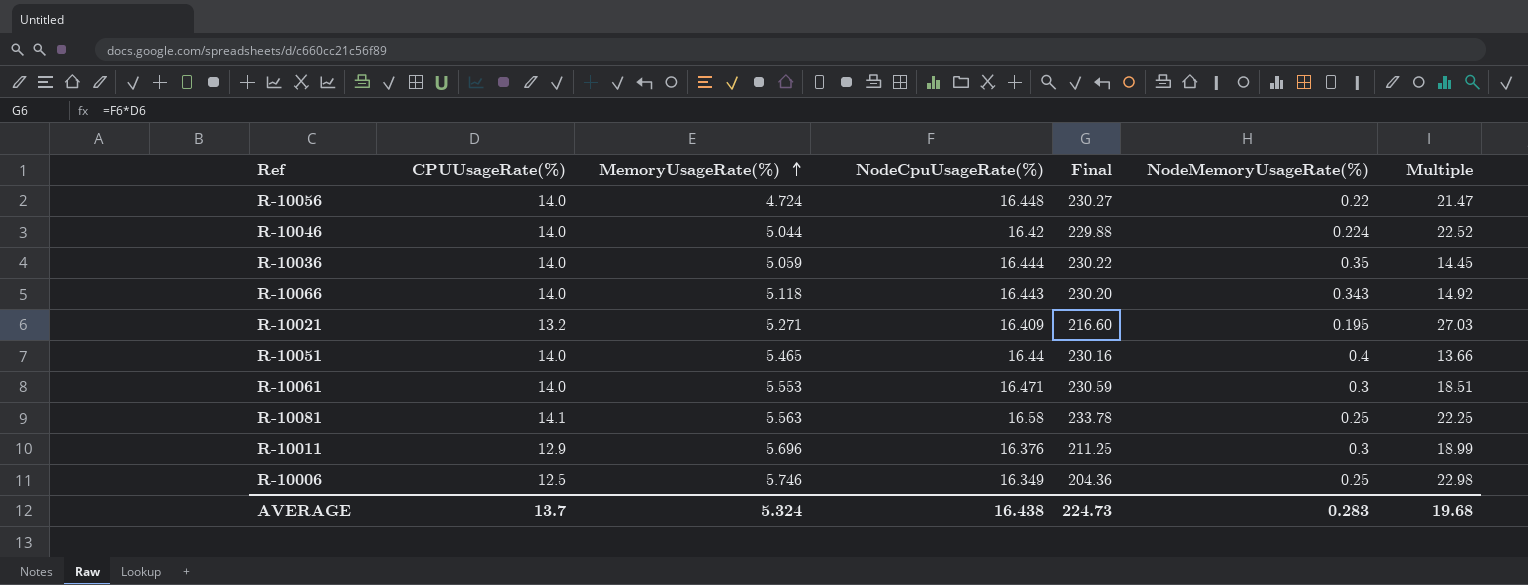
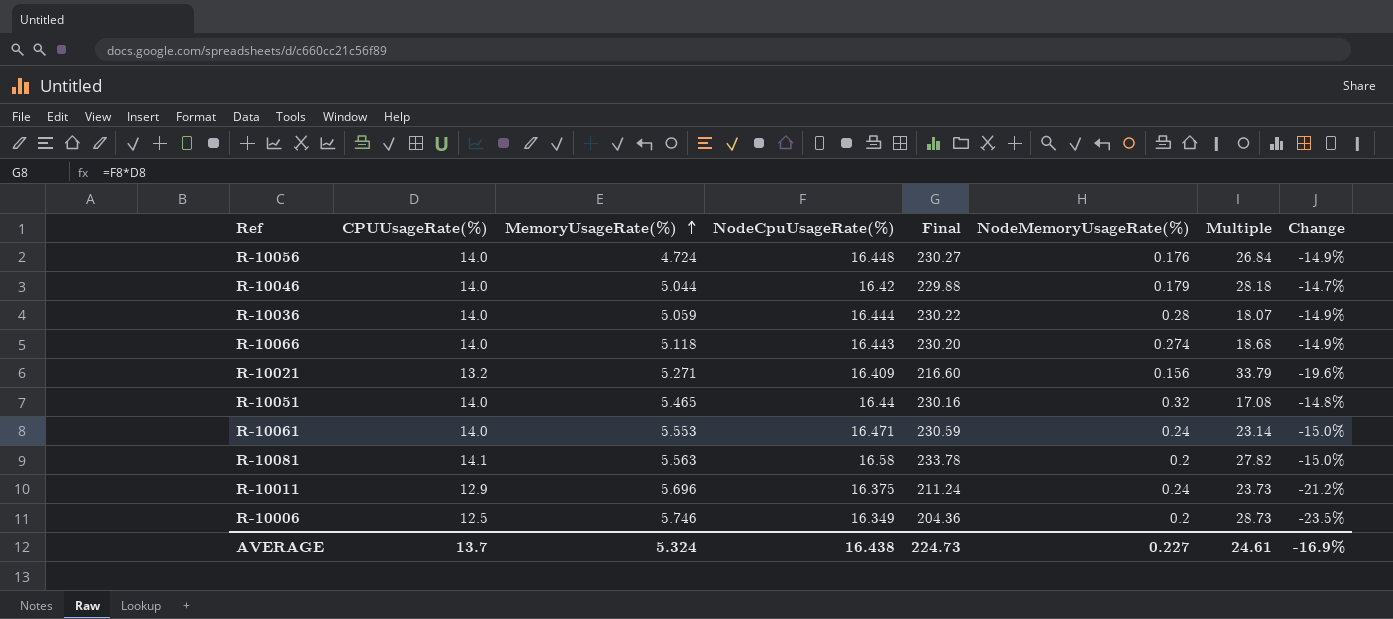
column Change | formula: none -> ([CPUUsageRate(%)] - [NodeCpuUsageRate(%)]) / [NodeCpuUsageRate(%)]
R-10056 | NodeMemoryUsageRate(%): 0.22 -> 0.176
R-10056 | Multiple: 21.47 -> 26.84
R-10046 | NodeMemoryUsageRate(%): 0.224 -> 0.179
R-10046 | Multiple: 22.52 -> 28.18
R-10036 | NodeMemoryUsageRate(%): 0.35 -> 0.28
R-10036 | Multiple: 14.45 -> 18.07
R-10066 | NodeMemoryUsageRate(%): 0.343 -> 0.274
R-10066 | Multiple: 14.92 -> 18.68
R-10021 | NodeMemoryUsageRate(%): 0.195 -> 0.156
R-10021 | Multiple: 27.03 -> 33.79
R-10051 | NodeMemoryUsageRate(%): 0.4 -> 0.32
R-10051 | Multiple: 13.66 -> 17.08
R-10061 | NodeMemoryUsageRate(%): 0.3 -> 0.24
R-10061 | Multiple: 18.51 -> 23.14
R-10081 | NodeMemoryUsageRate(%): 0.25 -> 0.2
R-10081 | Multiple: 22.25 -> 27.82
R-10011 | NodeCpuUsageRate(%): 16.376 -> 16.375
R-10011 | Final: 211.25 -> 211.24
R-10011 | NodeMemoryUsageRate(%): 0.3 -> 0.24
R-10011 | Multiple: 18.99 -> 23.73
R-10006 | NodeMemoryUsageRate(%): 0.25 -> 0.2
R-10006 | Multiple: 22.98 -> 28.73
AVERAGE | NodeMemoryUsageRate(%): 0.283 -> 0.227
AVERAGE | Multiple: 19.68 -> 24.61

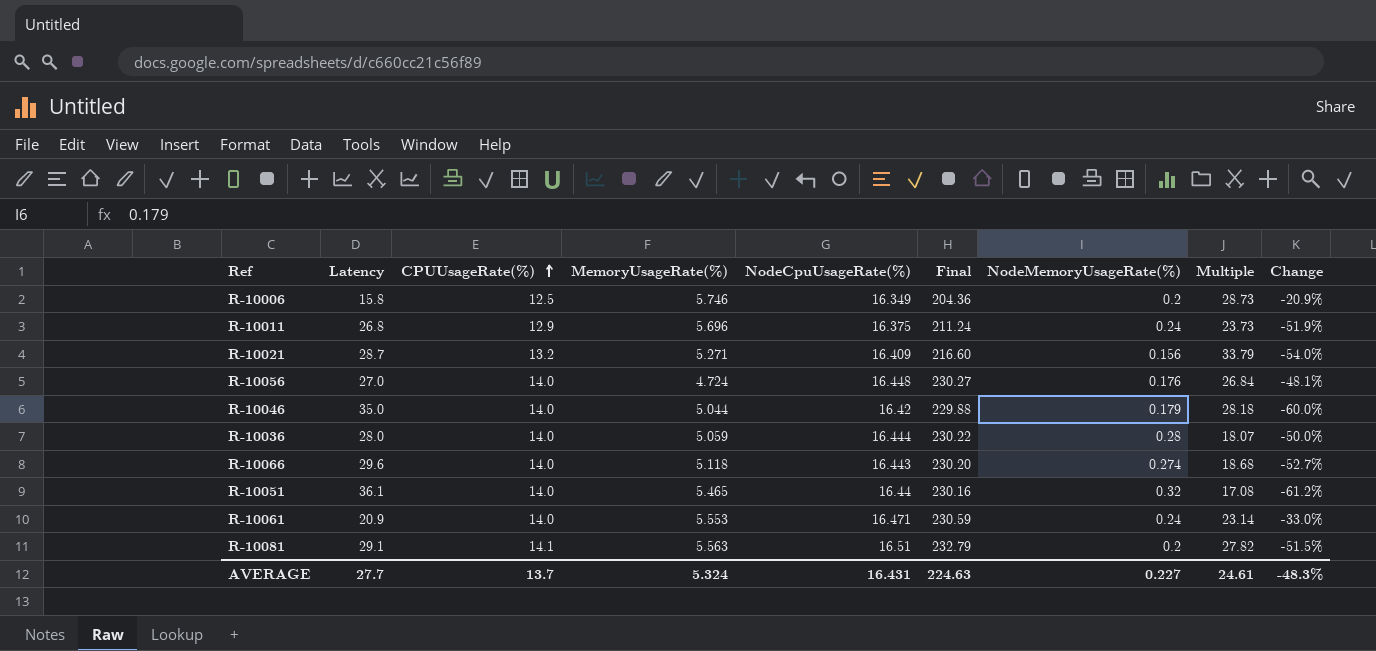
row order: MemoryUsageRate(%) ascending -> CPUUsageRate(%) ascending
column Latency | position: none -> 2
column Change | formula: ([CPUUsageRate(%)] - [NodeCpuUsageRate(%)]) / [NodeCpuUsageRate(%)] -> ([CPUUsageRate(%)] - [Latency]) / [Latency]
R-10081 | NodeCpuUsageRate(%): 16.58 -> 16.51
R-10081 | Final: 233.78 -> 232.79
AVERAGE | NodeCpuUsageRate(%): 16.438 -> 16.431
AVERAGE | Final: 224.73 -> 224.63
AVERAGE | Change: -16.9% -> -48.3%

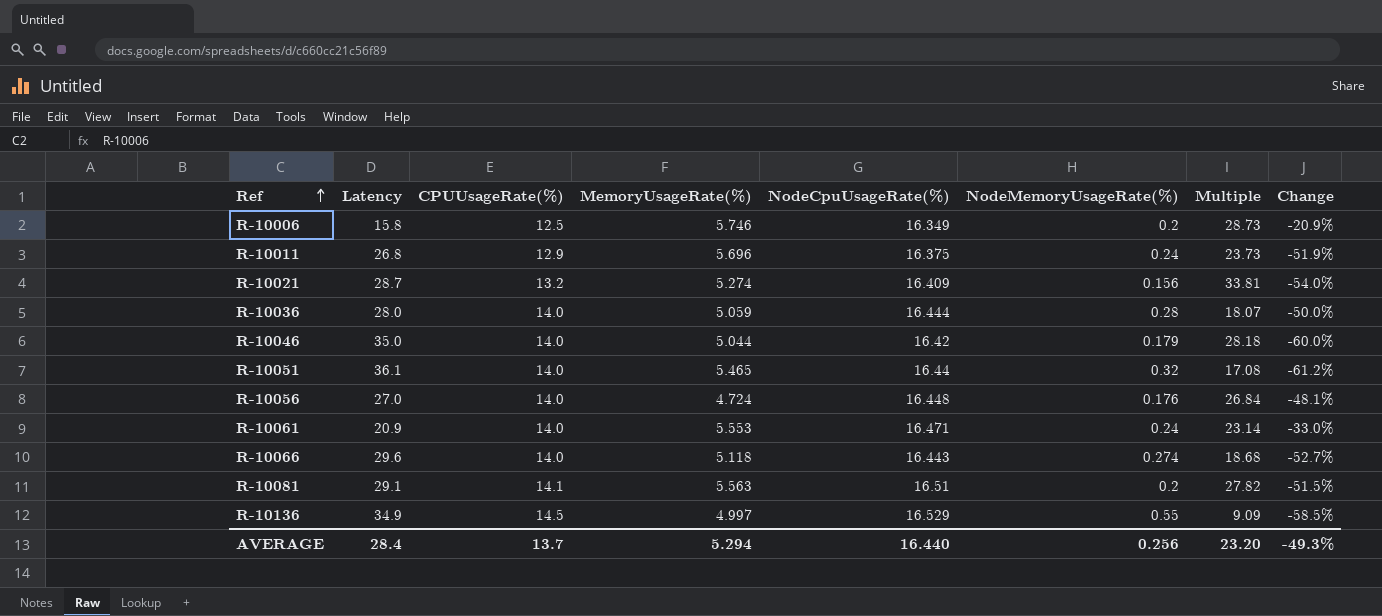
row order: CPUUsageRate(%) ascending -> Ref ascending
column Final | formula: [CPUUsageRate(%)] * [NodeCpuUsageRate(%)] -> none
R-10021 | MemoryUsageRate(%): 5.271 -> 5.274
R-10021 | Multiple: 33.79 -> 33.81
row R-10136: none -> 34.9 | 14.5 | 4.997 | 16.529 | 0.55 | 9.09 | -58.5%
AVERAGE | Latency: 27.7 -> 28.4
AVERAGE | MemoryUsageRate(%): 5.324 -> 5.294
AVERAGE | NodeCpuUsageRate(%): 16.431 -> 16.440
AVERAGE | NodeMemoryUsageRate(%): 0.227 -> 0.256
AVERAGE | Multiple: 24.61 -> 23.20
AVERAGE | Change: -48.3% -> -49.3%

